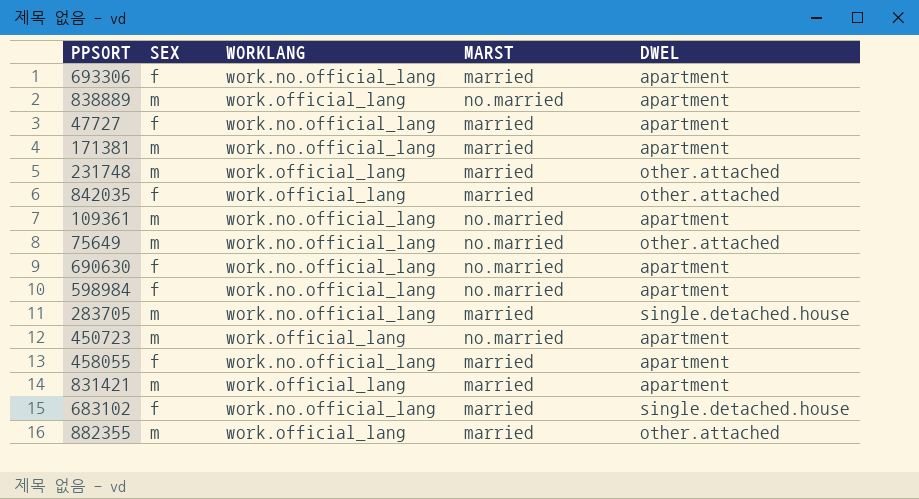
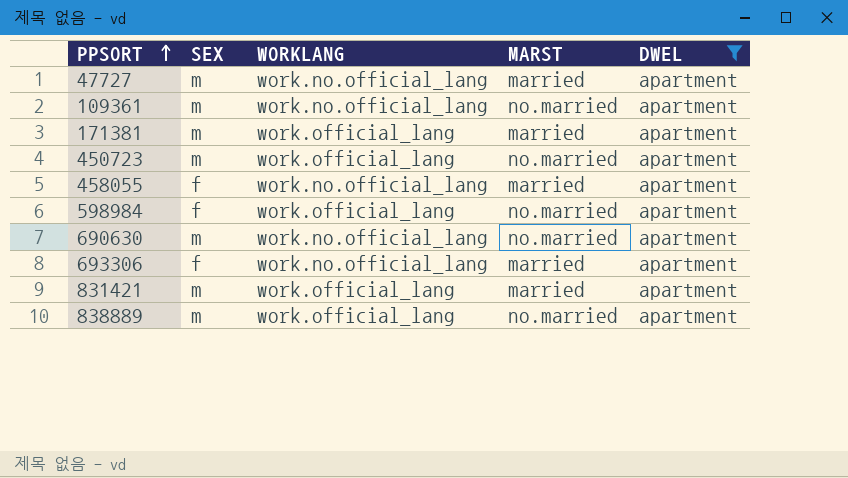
filter: none -> DWEL = apartment
row order: none -> PPSORT ascending
47727 | SEX: f -> m
171381 | WORKLANG: work.no.official_lang -> work.official_lang
598984 | WORKLANG: work.no.official_lang -> work.official_lang
690630 | SEX: f -> m

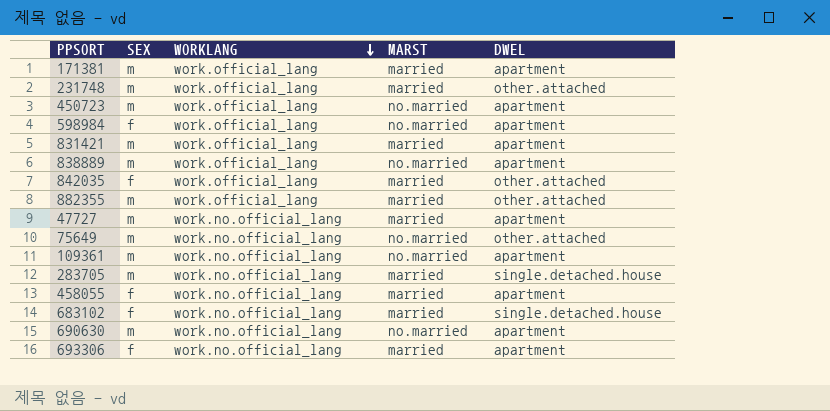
filter: DWEL = apartment -> none
row order: PPSORT ascending -> WORKLANG descending

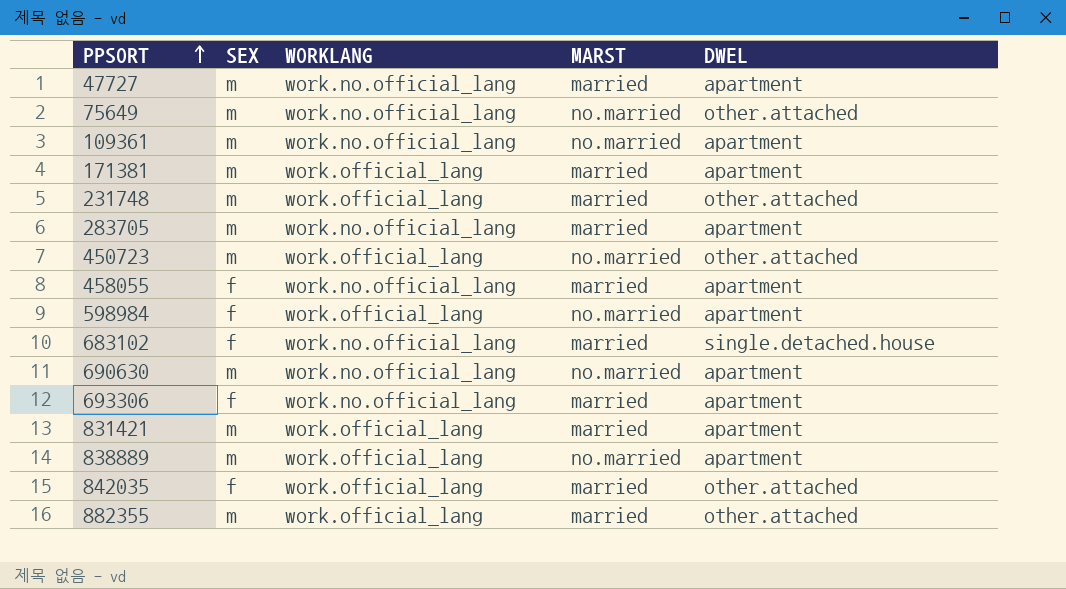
row order: WORKLANG descending -> PPSORT ascending
283705 | DWEL: single.detached.house -> apartment
450723 | DWEL: apartment -> other.attached

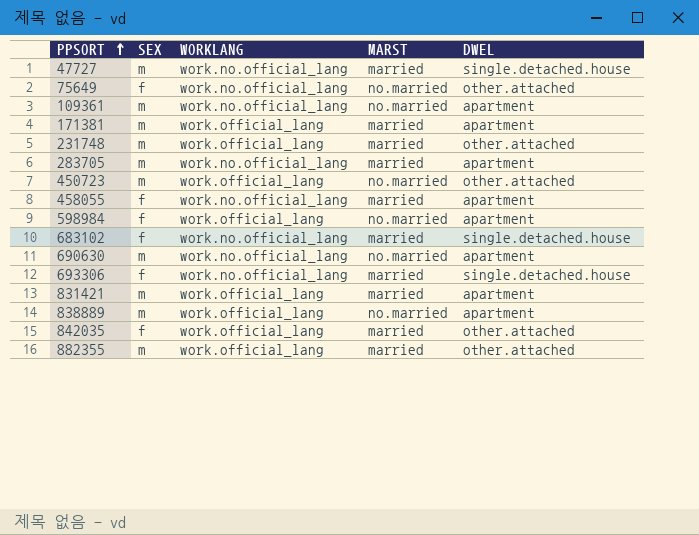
47727 | DWEL: apartment -> single.detached.house
75649 | SEX: m -> f
693306 | DWEL: apartment -> single.detached.house

